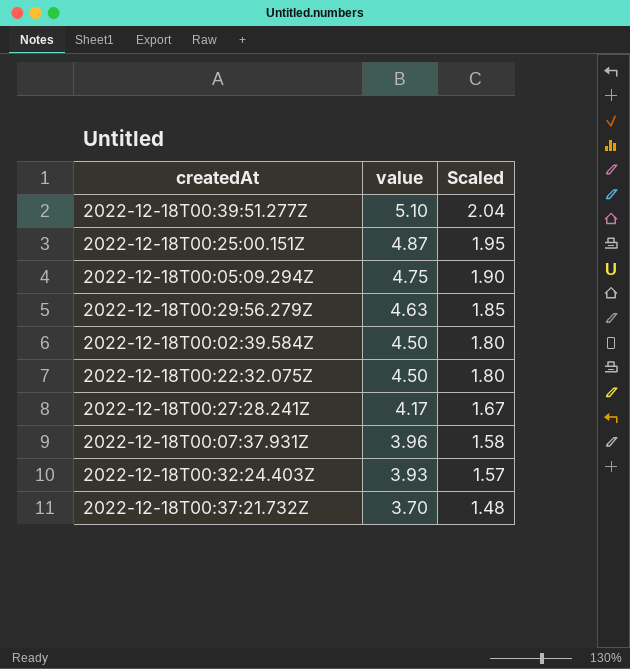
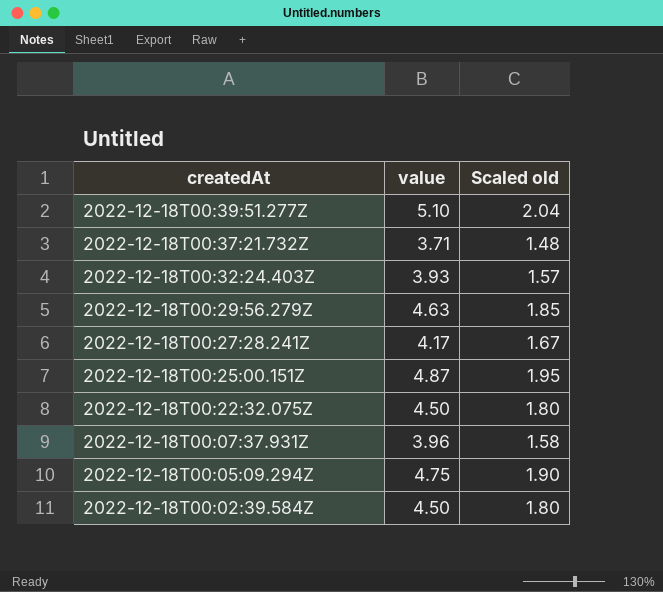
row order: value descending -> createdAt descending
column name: Scaled -> Scaled old
2022-12-18T00:37:21.732Z | value: 3.70 -> 3.71

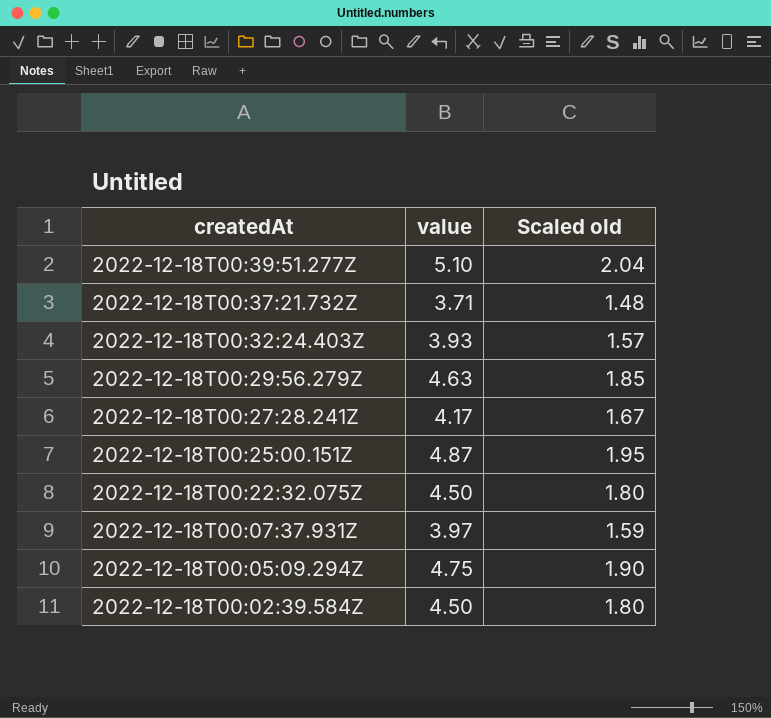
2022-12-18T00:07:37.931Z | value: 3.96 -> 3.97
2022-12-18T00:07:37.931Z | Scaled old: 1.58 -> 1.59

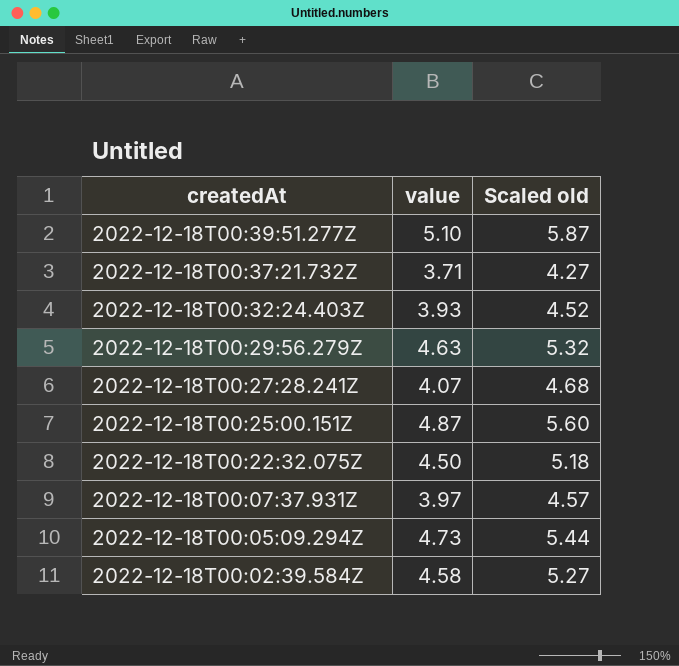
column Scaled old | formula: [value] * 0.4 -> [value] * 1.15
2022-12-18T00:27:28.241Z | value: 4.17 -> 4.07
2022-12-18T00:05:09.294Z | value: 4.75 -> 4.73
2022-12-18T00:02:39.584Z | value: 4.50 -> 4.58

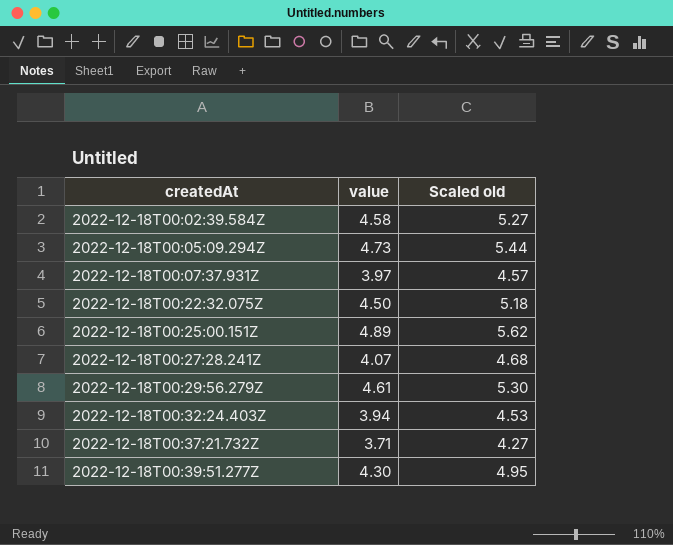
row order: createdAt descending -> createdAt ascending
2022-12-18T00:25:00.151Z | value: 4.87 -> 4.89
2022-12-18T00:25:00.151Z | Scaled old: 5.60 -> 5.62
2022-12-18T00:29:56.279Z | value: 4.63 -> 4.61
2022-12-18T00:29:56.279Z | Scaled old: 5.32 -> 5.30
2022-12-18T00:32:24.403Z | value: 3.93 -> 3.94
2022-12-18T00:32:24.403Z | Scaled old: 4.52 -> 4.53
2022-12-18T00:39:51.277Z | value: 5.10 -> 4.30
2022-12-18T00:39:51.277Z | Scaled old: 5.87 -> 4.95

